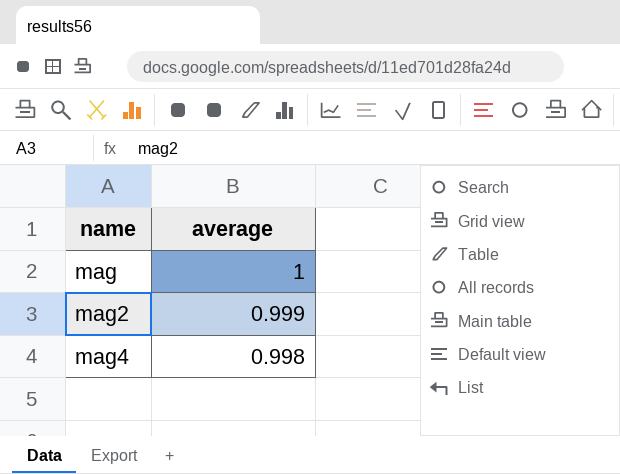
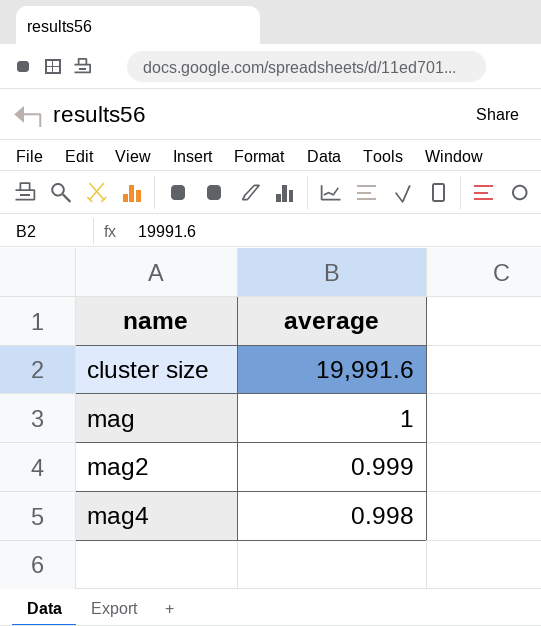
row cluster size: none -> 19,991.6

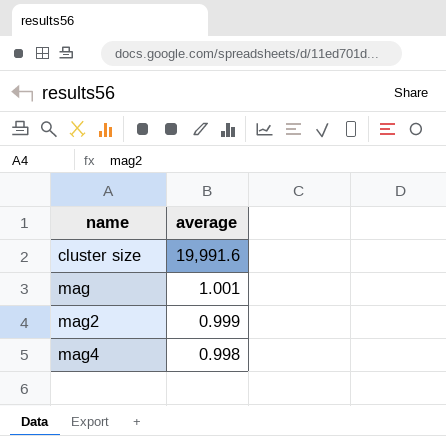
mag | average: 1 -> 1.001

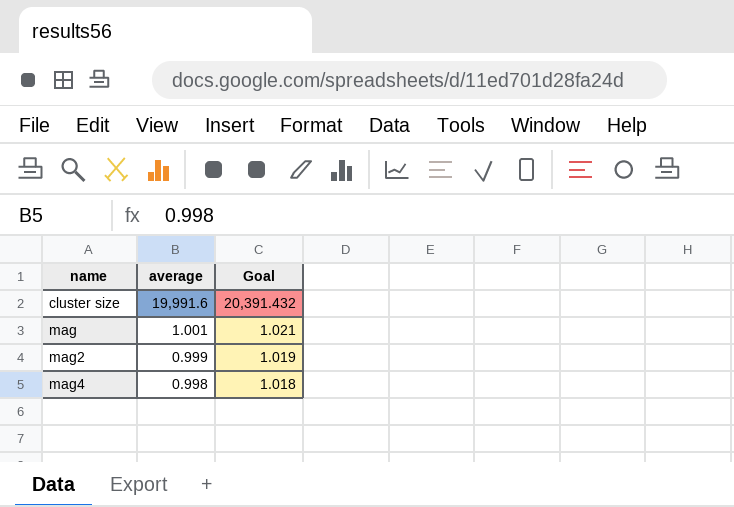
column Goal | formula: none -> [average] * 1.02

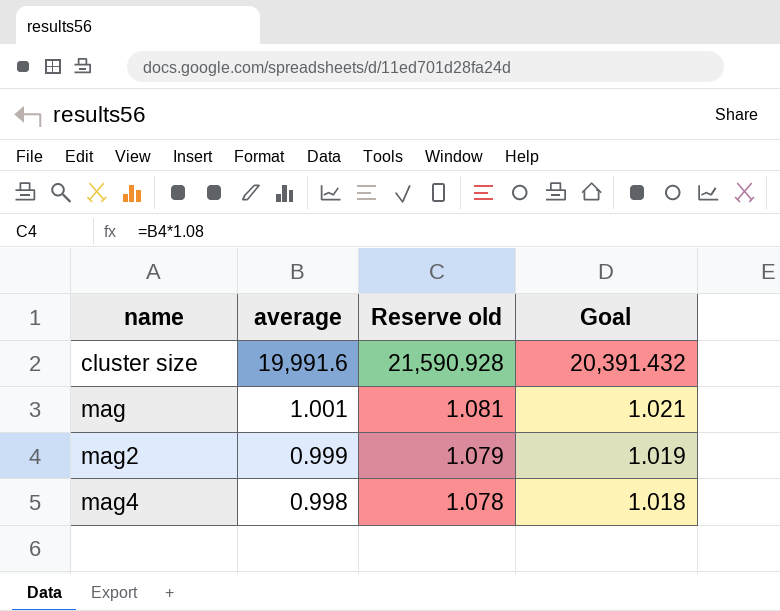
column Reserve old | formula: none -> [average] * 1.08

